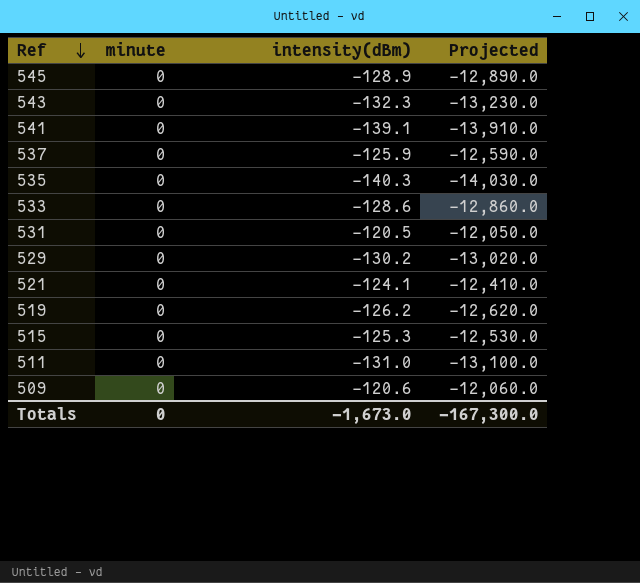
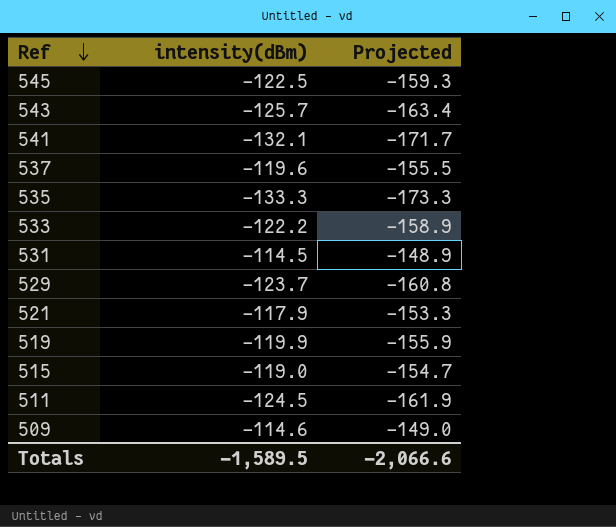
column minute | position: 2 -> none
column Projected | formula: [intensity(dBm)] * 100 -> [intensity(dBm)] * 1.3
545 | intensity(dBm): -128.9 -> -122.5
543 | intensity(dBm): -132.3 -> -125.7
541 | intensity(dBm): -139.1 -> -132.1
537 | intensity(dBm): -125.9 -> -119.6
535 | intensity(dBm): -140.3 -> -133.3
533 | intensity(dBm): -128.6 -> -122.2
531 | intensity(dBm): -120.5 -> -114.5
529 | intensity(dBm): -130.2 -> -123.7
521 | intensity(dBm): -124.1 -> -117.9
519 | intensity(dBm): -126.2 -> -119.9
515 | intensity(dBm): -125.3 -> -119.0
511 | intensity(dBm): -131.0 -> -124.5
509 | intensity(dBm): -120.6 -> -114.6
Totals | intensity(dBm): -1,673.0 -> -1,589.5
Totals | Projected: -167,300.0 -> -2,066.6

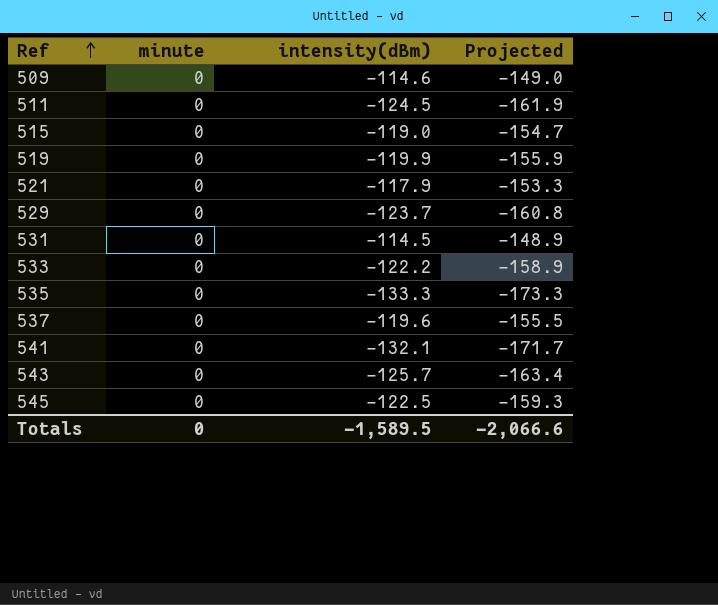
row order: Ref descending -> Ref ascending
column minute | position: none -> 2

